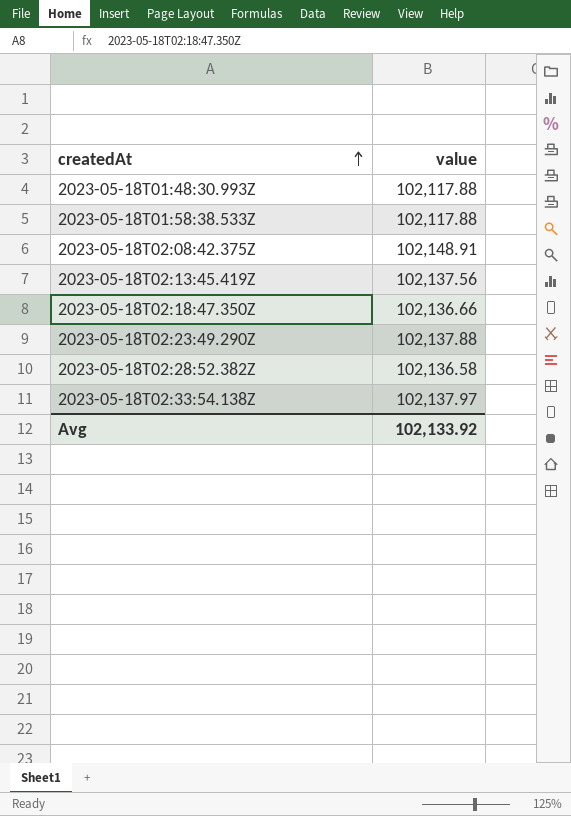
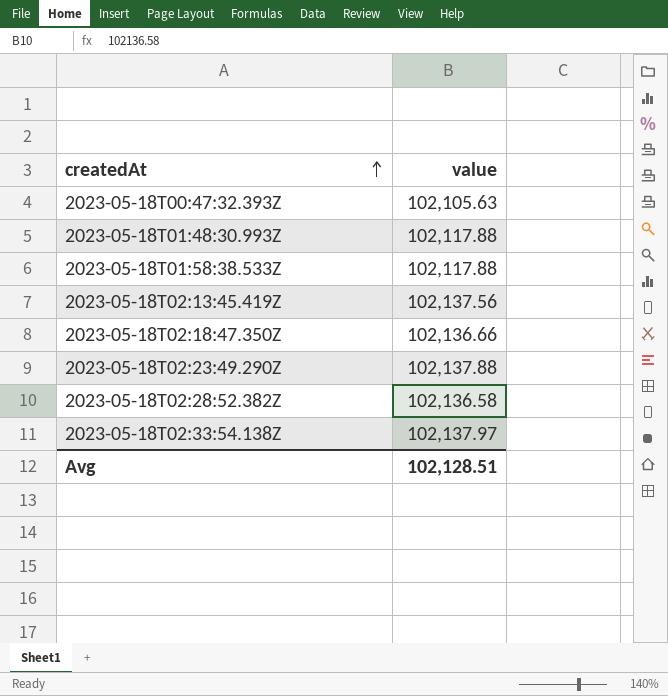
row 2023-05-18T02:08:42.375Z: 102,148.91 -> none
row 2023-05-18T00:47:32.393Z: none -> 102,105.63
Avg | value: 102,133.92 -> 102,128.51

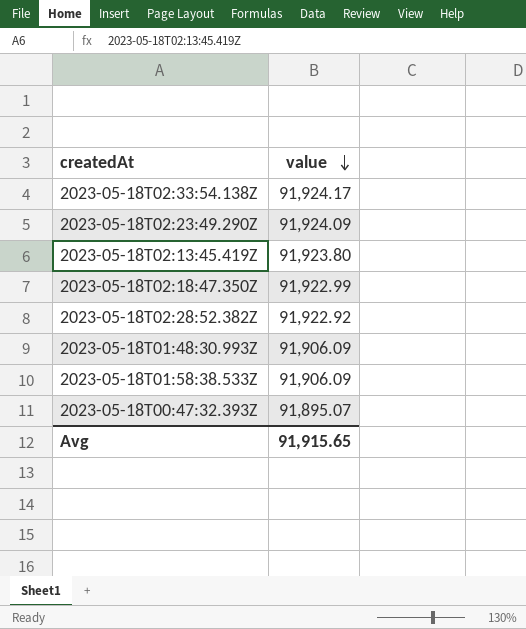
row order: createdAt ascending -> value descending
2023-05-18T02:33:54.138Z | value: 102,137.97 -> 91,924.17
2023-05-18T02:23:49.290Z | value: 102,137.88 -> 91,924.09
2023-05-18T02:13:45.419Z | value: 102,137.56 -> 91,923.80
2023-05-18T02:18:47.350Z | value: 102,136.66 -> 91,922.99
2023-05-18T02:28:52.382Z | value: 102,136.58 -> 91,922.92
2023-05-18T01:48:30.993Z | value: 102,117.88 -> 91,906.09
2023-05-18T01:58:38.533Z | value: 102,117.88 -> 91,906.09
2023-05-18T00:47:32.393Z | value: 102,105.63 -> 91,895.07
Avg | value: 102,128.51 -> 91,915.65

